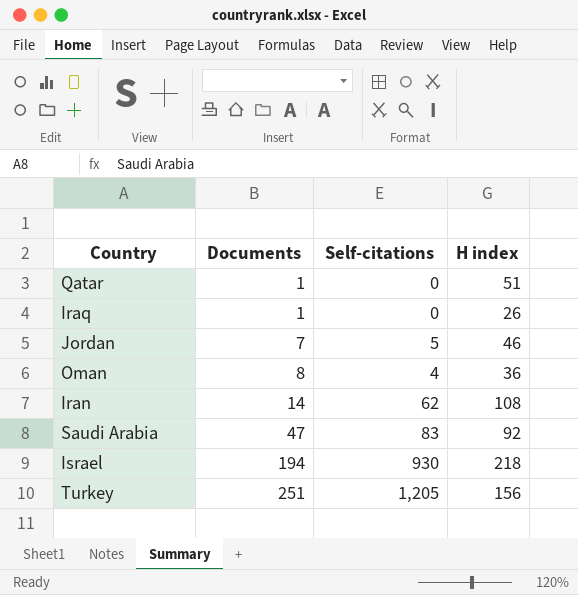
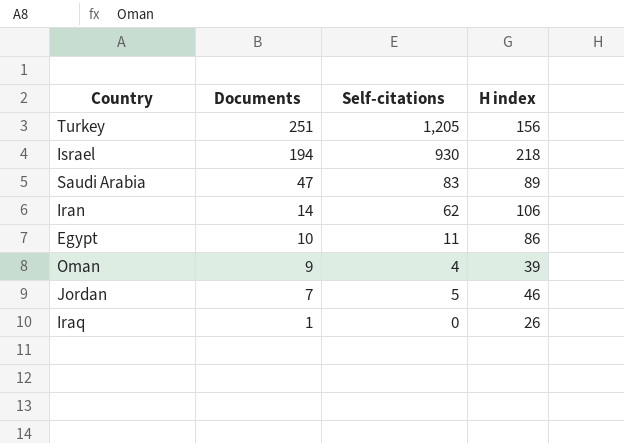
row order: Documents ascending -> Documents descending
row Qatar: 1 | 0 | 51 -> none
Saudi Arabia | H index: 92 -> 89
Iran | H index: 108 -> 106
row Egypt: none -> 10 | 11 | 86
Oman | Documents: 8 -> 9
Oman | H index: 36 -> 39

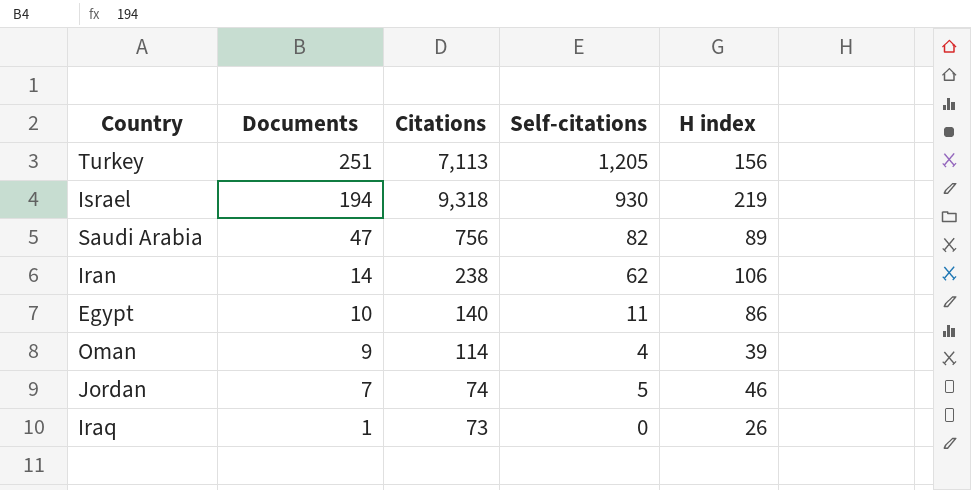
column Citations | position: none -> 3
Israel | H index: 218 -> 219
Saudi Arabia | Self-citations: 83 -> 82

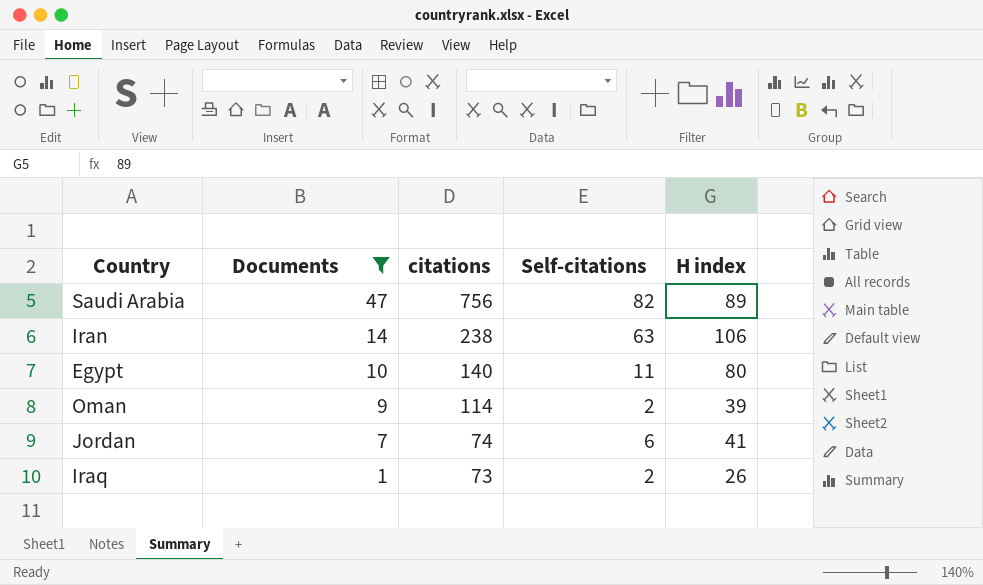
filter: none -> Documents <= 47
column name: Citations -> citations
Iran | Self-citations: 62 -> 63
Egypt | H index: 86 -> 80
Oman | Self-citations: 4 -> 2
Jordan | Self-citations: 5 -> 6
Jordan | H index: 46 -> 41
Iraq | Self-citations: 0 -> 2

